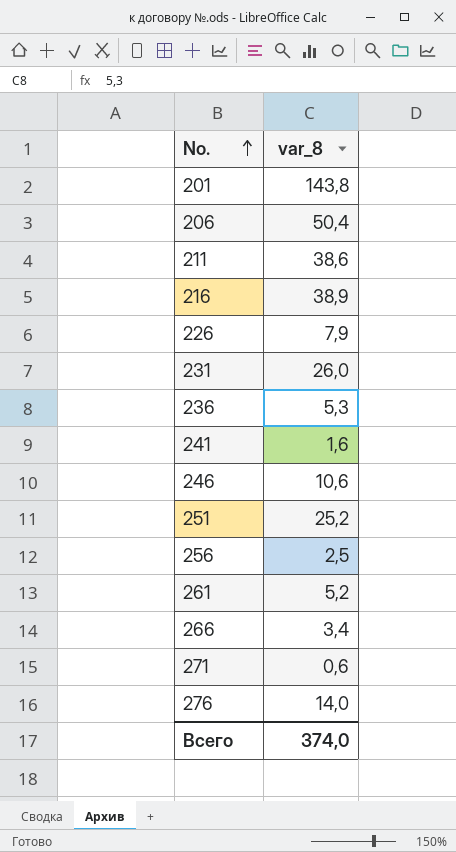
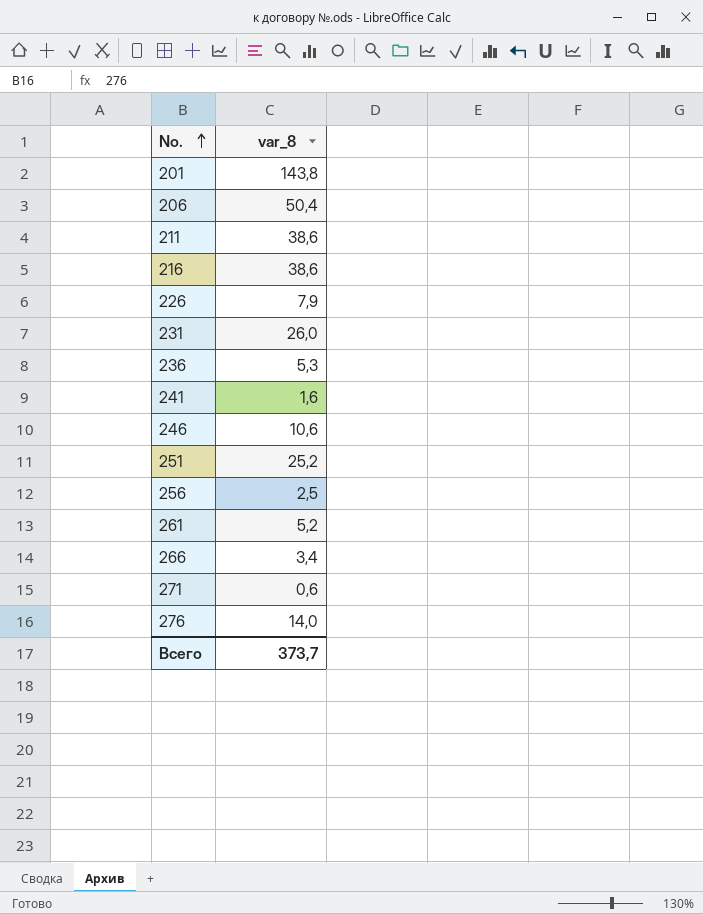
216 | var_8: 38,9 -> 38,6
Всего | var_8: 374,0 -> 373,7

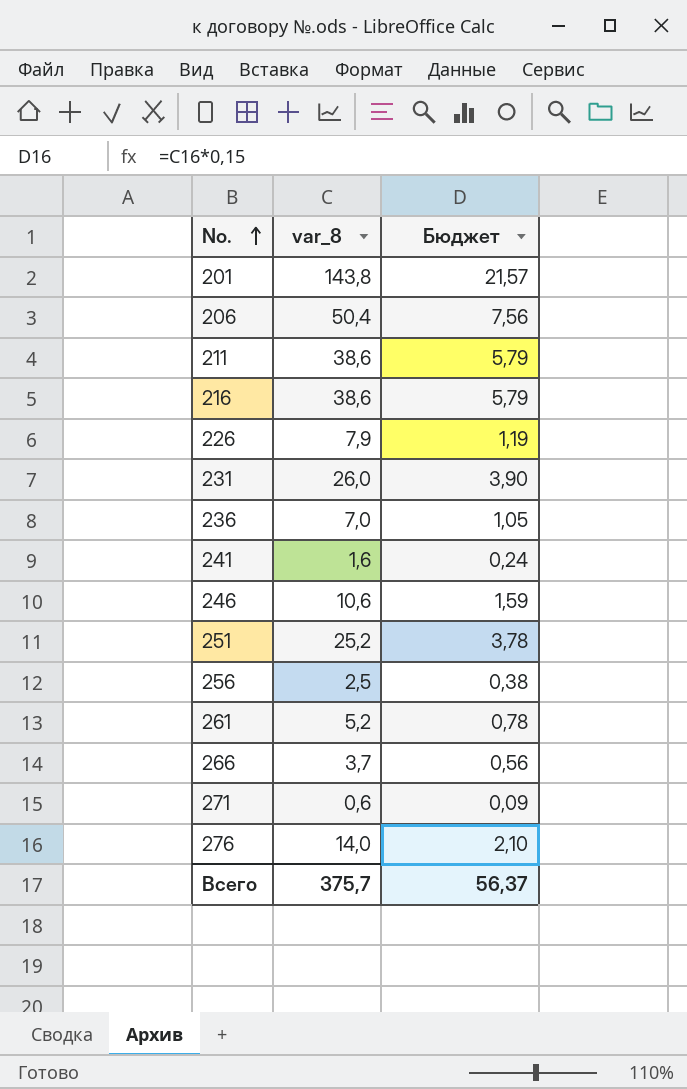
column Бюджет | formula: none -> [var_8] * 0,15
236 | var_8: 5,3 -> 7,0
266 | var_8: 3,4 -> 3,7
Всего | var_8: 373,7 -> 375,7

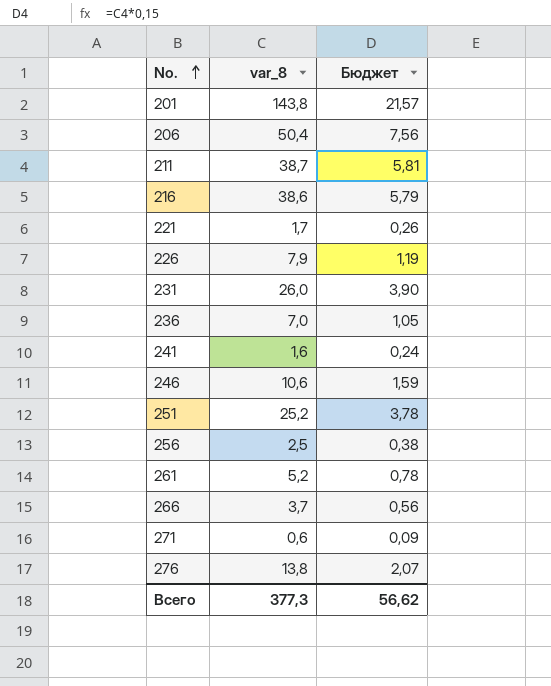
211 | var_8: 38,6 -> 38,7
211 | Бюджет: 5,79 -> 5,81
row 221: none -> 1,7 | 0,26
276 | var_8: 14,0 -> 13,8
276 | Бюджет: 2,10 -> 2,07
Всего | var_8: 375,7 -> 377,3
Всего | Бюджет: 56,37 -> 56,62

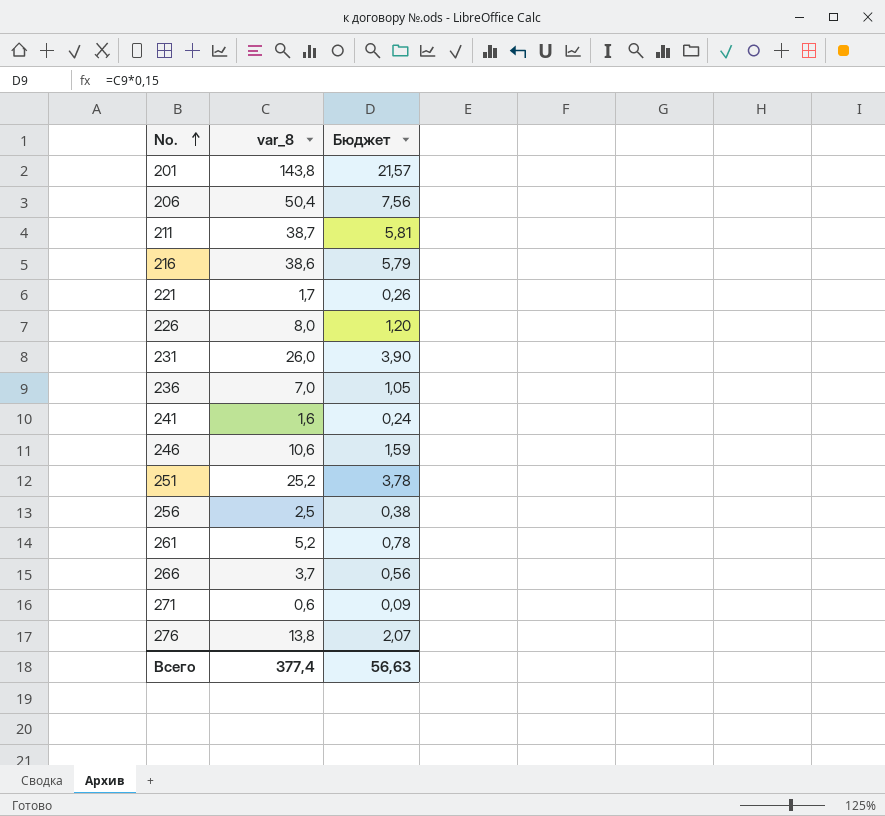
226 | var_8: 7,9 -> 8,0
226 | Бюджет: 1,19 -> 1,20
Всего | var_8: 377,3 -> 377,4
Всего | Бюджет: 56,62 -> 56,63

